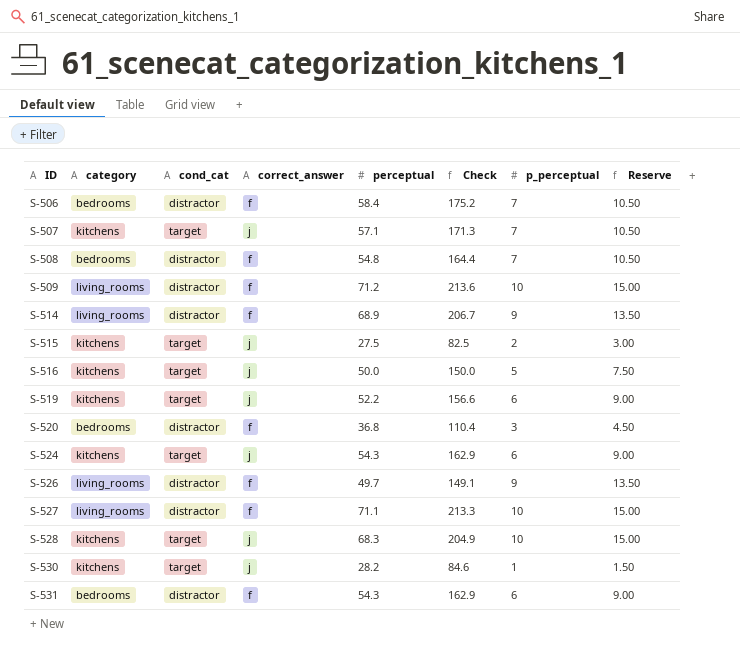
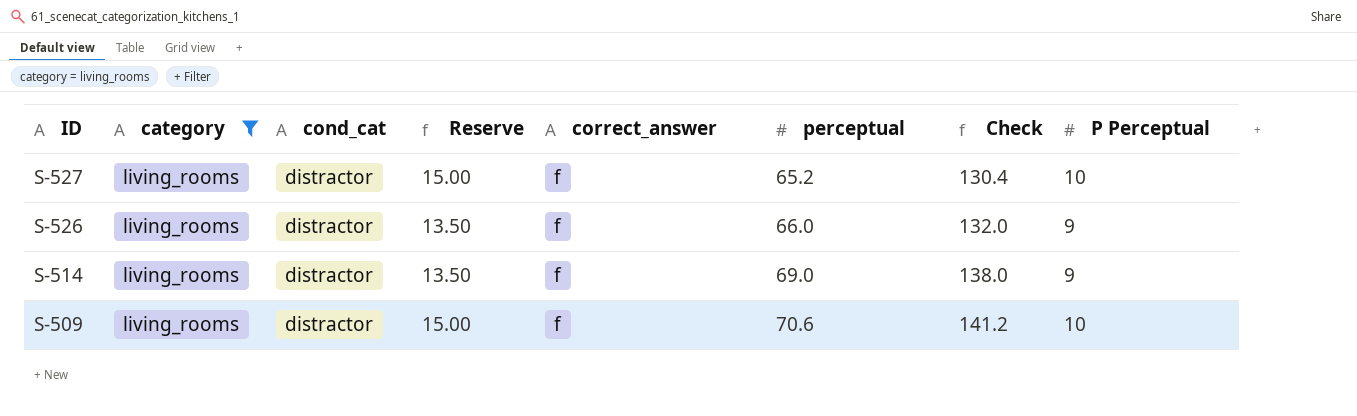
filter: none -> category = living_rooms
row order: ID ascending -> ID descending
column Reserve | position: 8 -> 4
column Check | formula: [perceptual] * 3 -> [perceptual] * 2
column name: p_perceptual -> P Perceptual
S-527 | perceptual: 71.1 -> 65.2
S-526 | perceptual: 49.7 -> 66.0
S-514 | perceptual: 68.9 -> 69.0
S-509 | perceptual: 71.2 -> 70.6

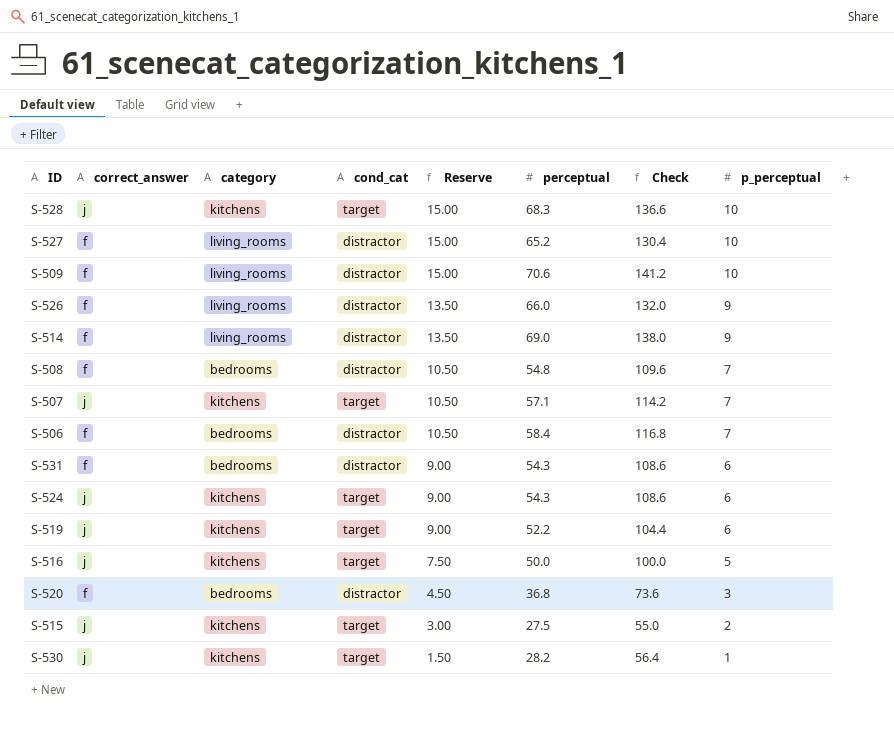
filter: category = living_rooms -> none
row order: ID descending -> Reserve descending
column correct_answer | position: 5 -> 2
column name: P Perceptual -> p_perceptual

